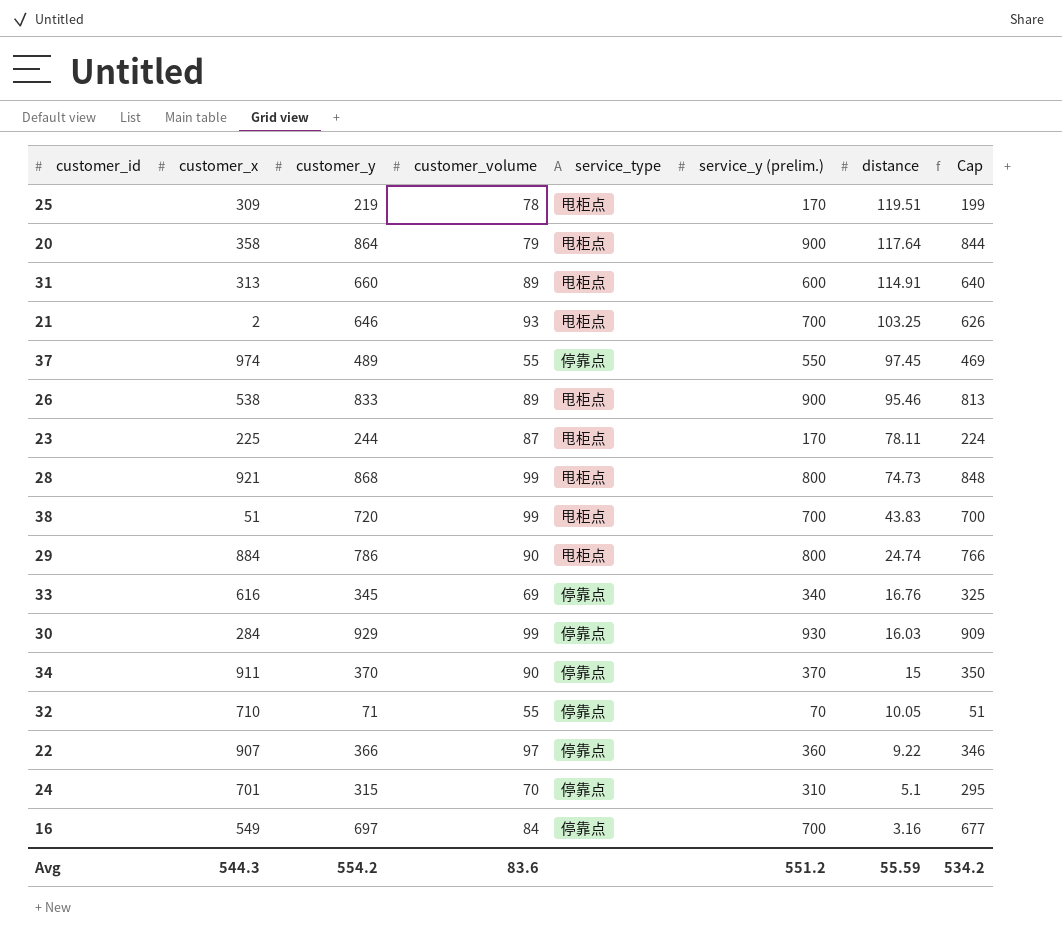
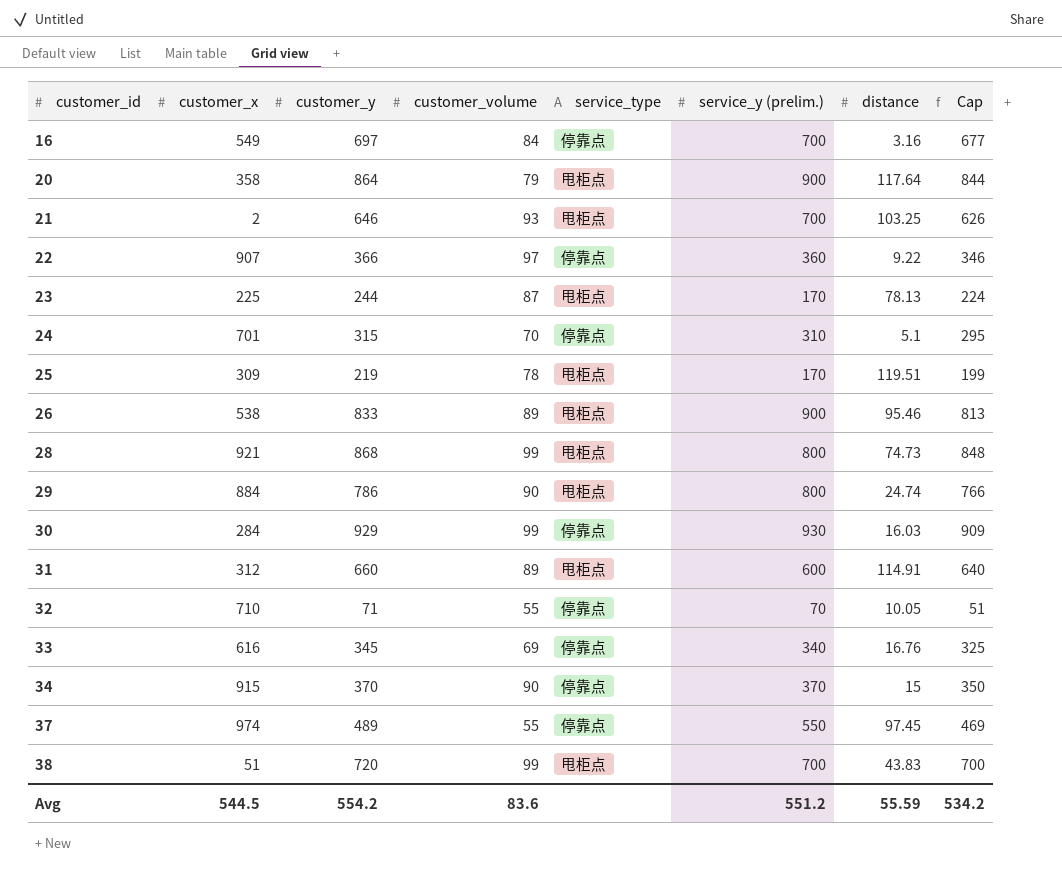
row order: distance descending -> customer_id ascending
23 | distance: 78.11 -> 78.13
31 | customer_x: 313 -> 312
34 | customer_x: 911 -> 915
Avg | customer_x: 544.3 -> 544.5

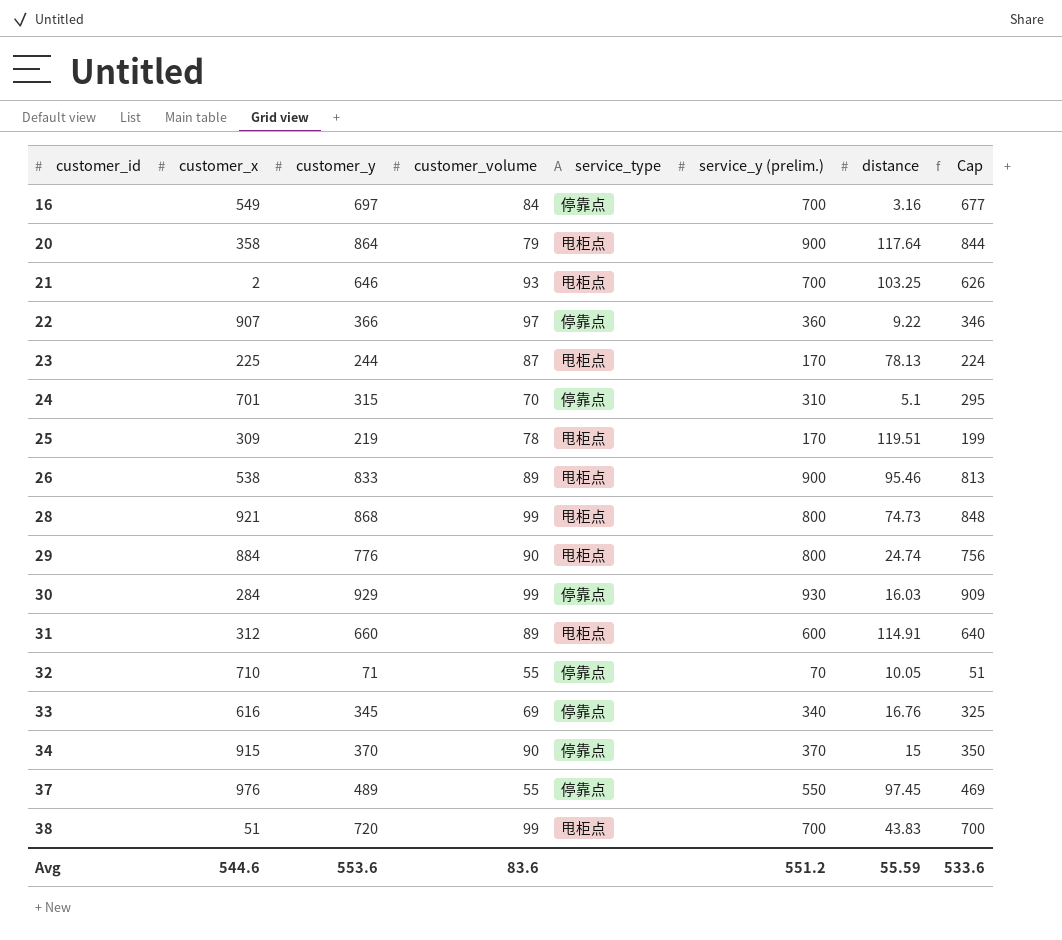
29 | customer_y: 786 -> 776
29 | Cap: 766 -> 756
37 | customer_x: 974 -> 976
Avg | customer_x: 544.5 -> 544.6
Avg | customer_y: 554.2 -> 553.6
Avg | Cap: 534.2 -> 533.6

